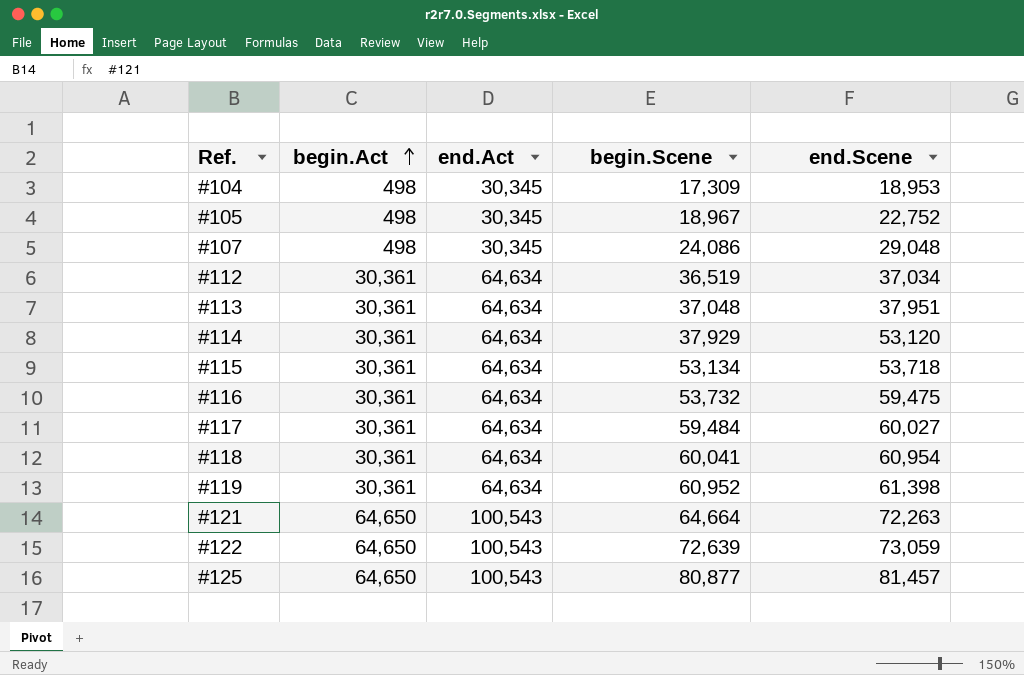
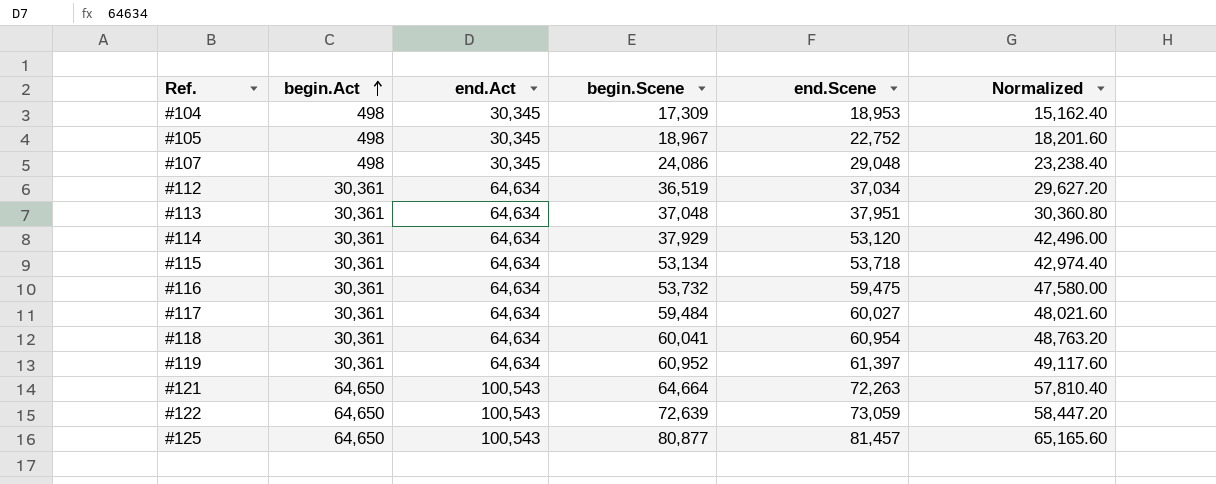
column Normalized | formula: none -> [end.Scene] * 0.8
#119 | end.Scene: 61,398 -> 61,397

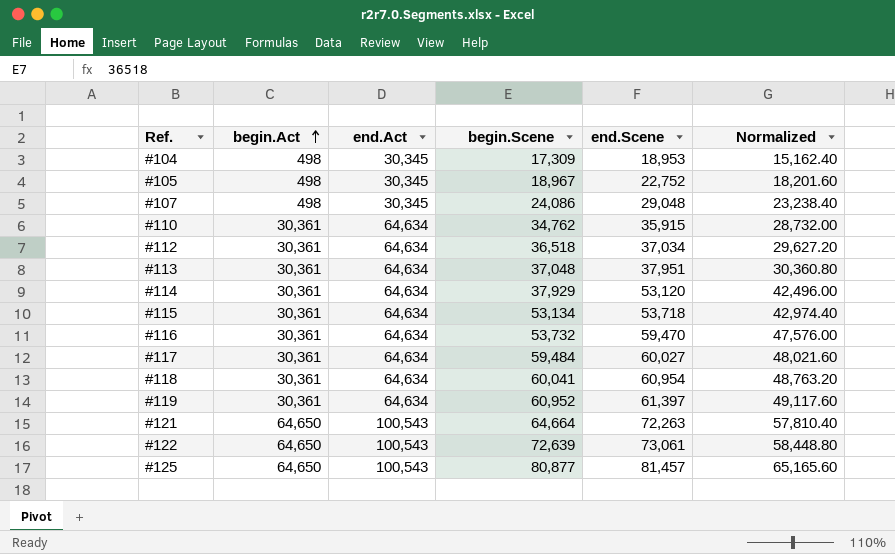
row #110: none -> 30,361 | 64,634 | 34,762 | 35,915 | 28,732.00
#112 | begin.Scene: 36,519 -> 36,518
#116 | end.Scene: 59,475 -> 59,470
#116 | Normalized: 47,580.00 -> 47,576.00
#122 | end.Scene: 73,059 -> 73,061
#122 | Normalized: 58,447.20 -> 58,448.80

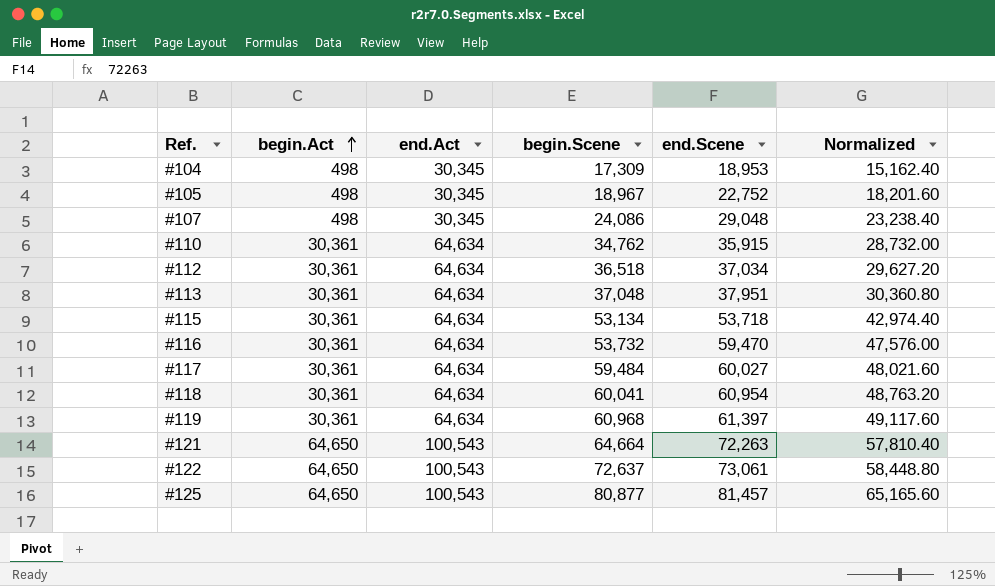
row #114: 30,361 | 64,634 | 37,929 | 53,120 | 42,496.00 -> none
#119 | begin.Scene: 60,952 -> 60,968
#122 | begin.Scene: 72,639 -> 72,637

